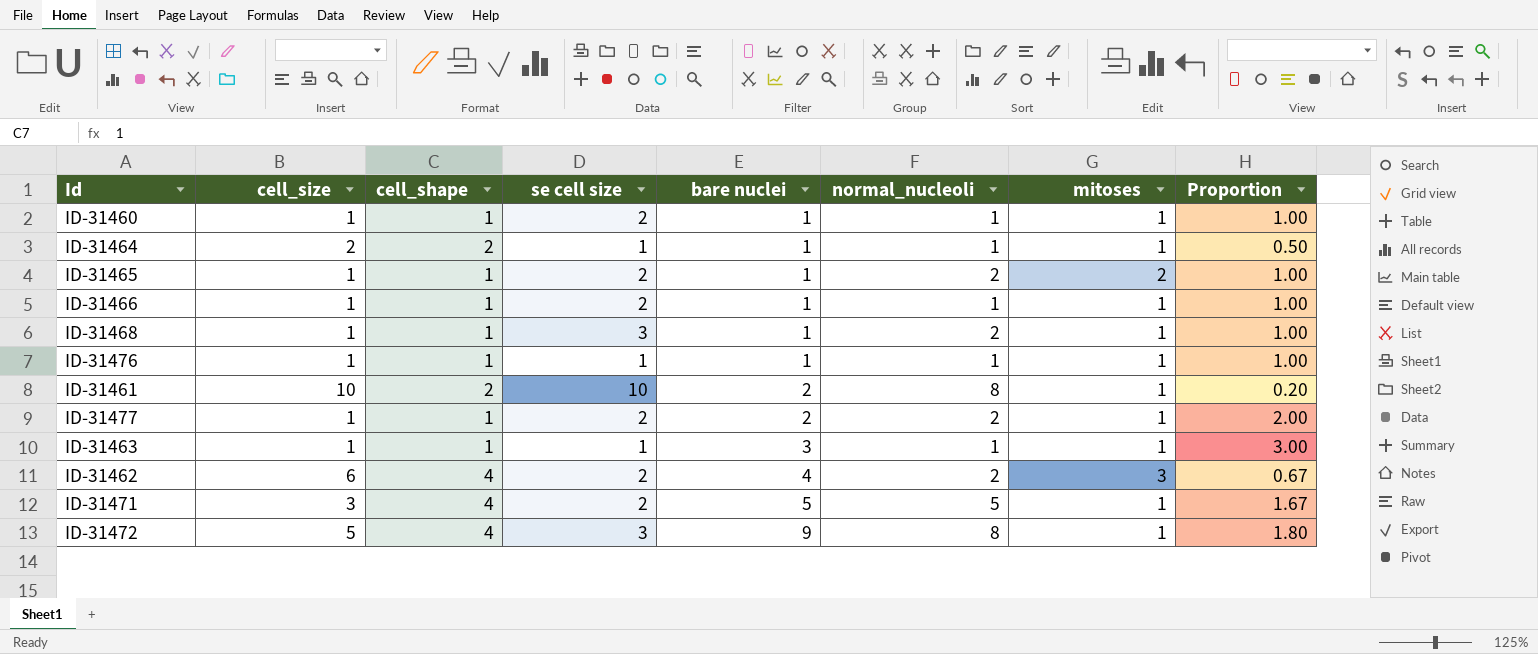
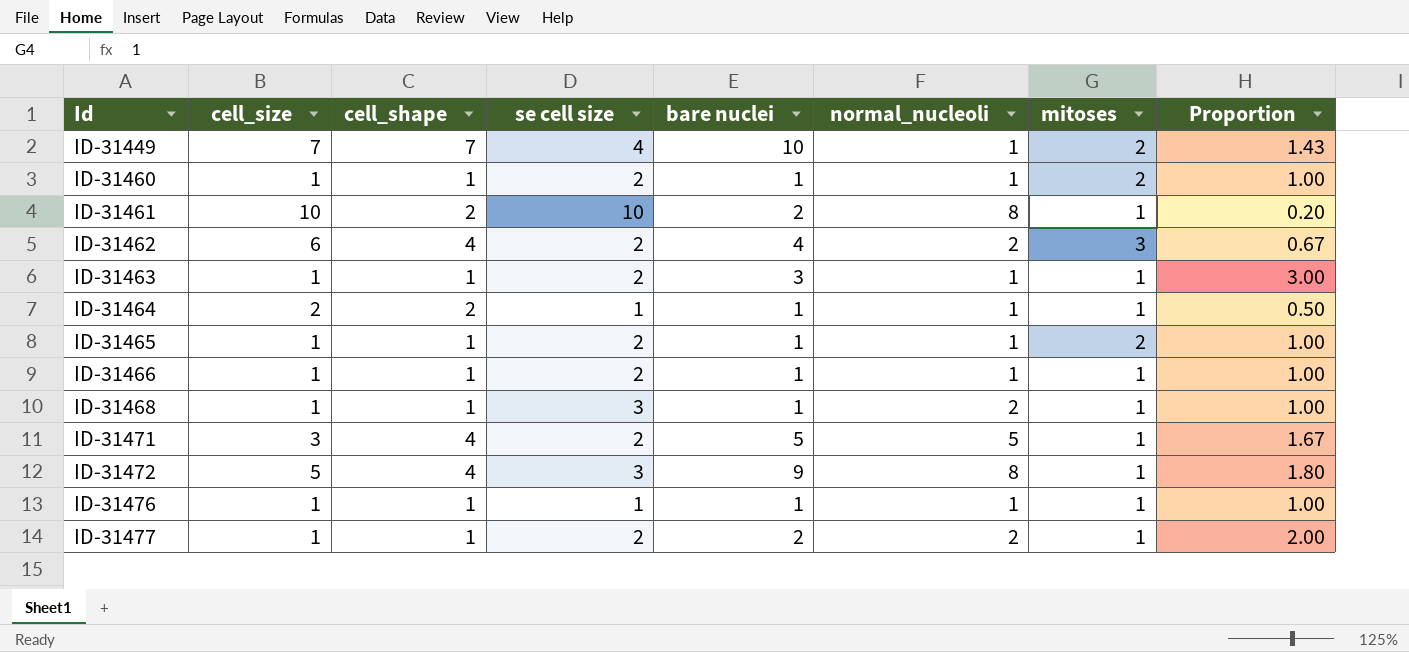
row order: bare nuclei ascending -> Id ascending
row ID-31449: none -> 7 | 7 | 4 | 10 | 1 | 2 | 1.43
ID-31460 | mitoses: 1 -> 2
ID-31463 | se cell size: 1 -> 2
ID-31465 | normal_nucleoli: 2 -> 1

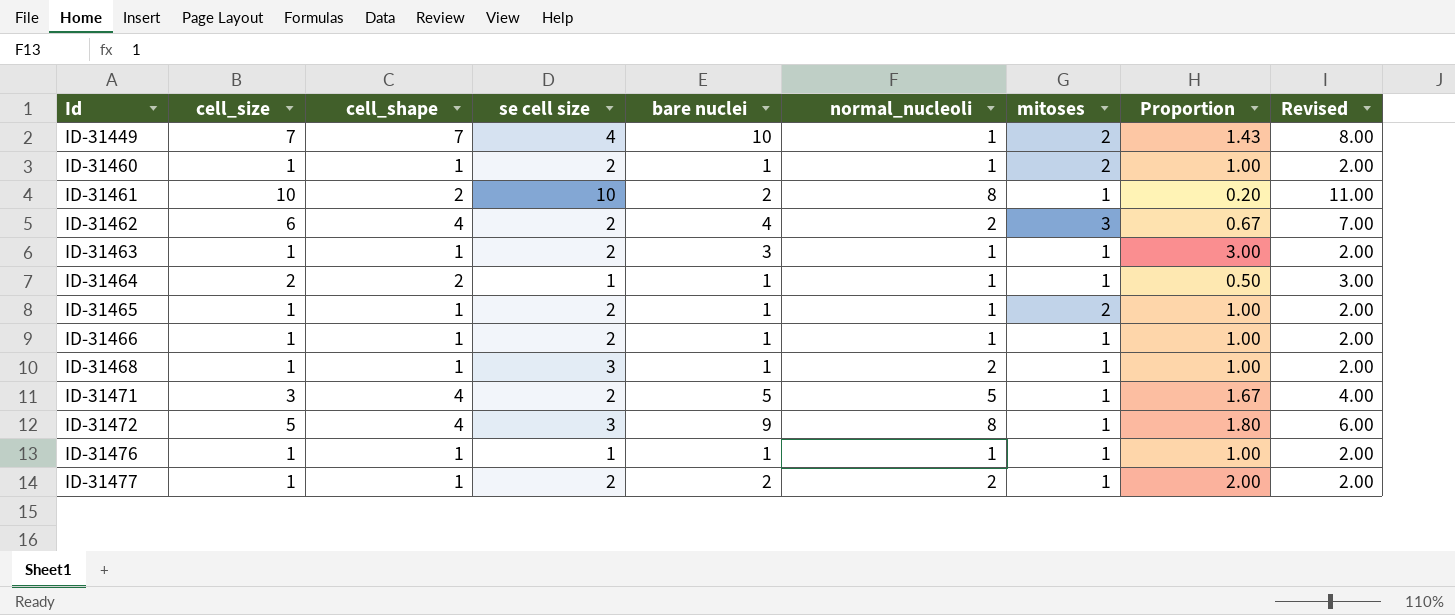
column Revised | formula: none -> [cell_size] + 1

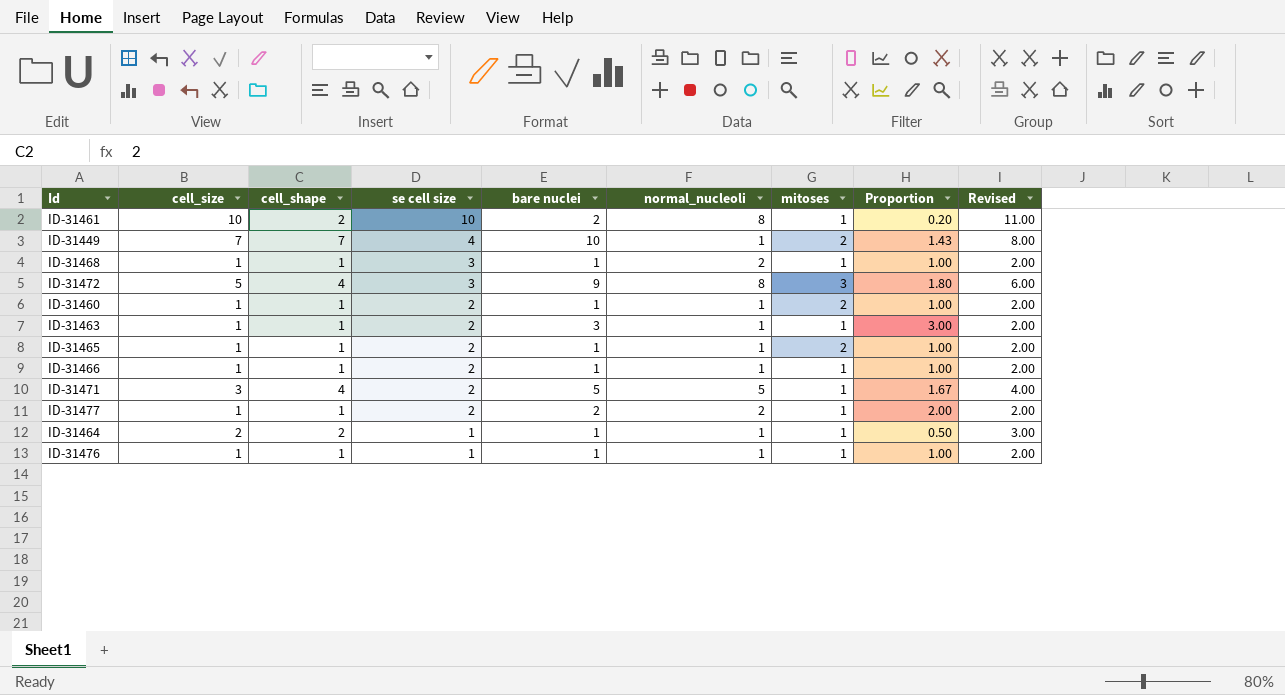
row order: Id ascending -> se cell size descending
row ID-31462: 6 | 4 | 2 | 4 | 2 | 3 | 0.67 | 7.00 -> none
ID-31472 | mitoses: 1 -> 3

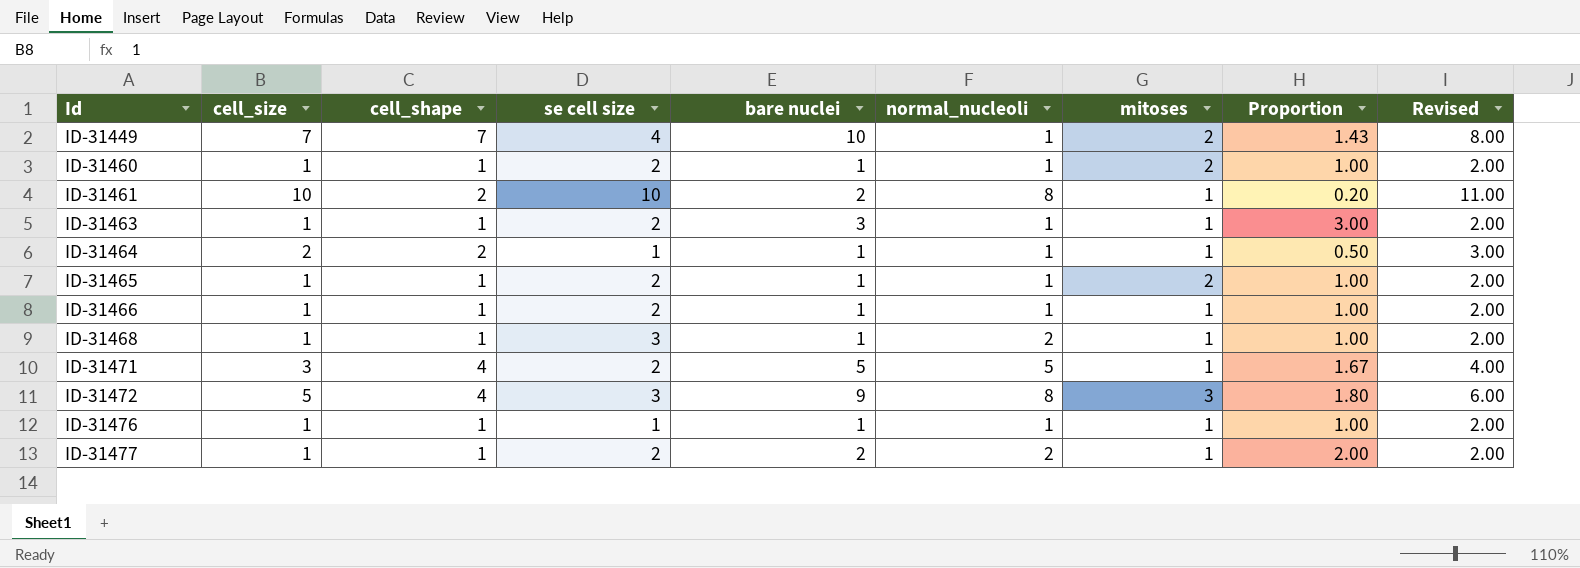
row order: se cell size descending -> Id ascending

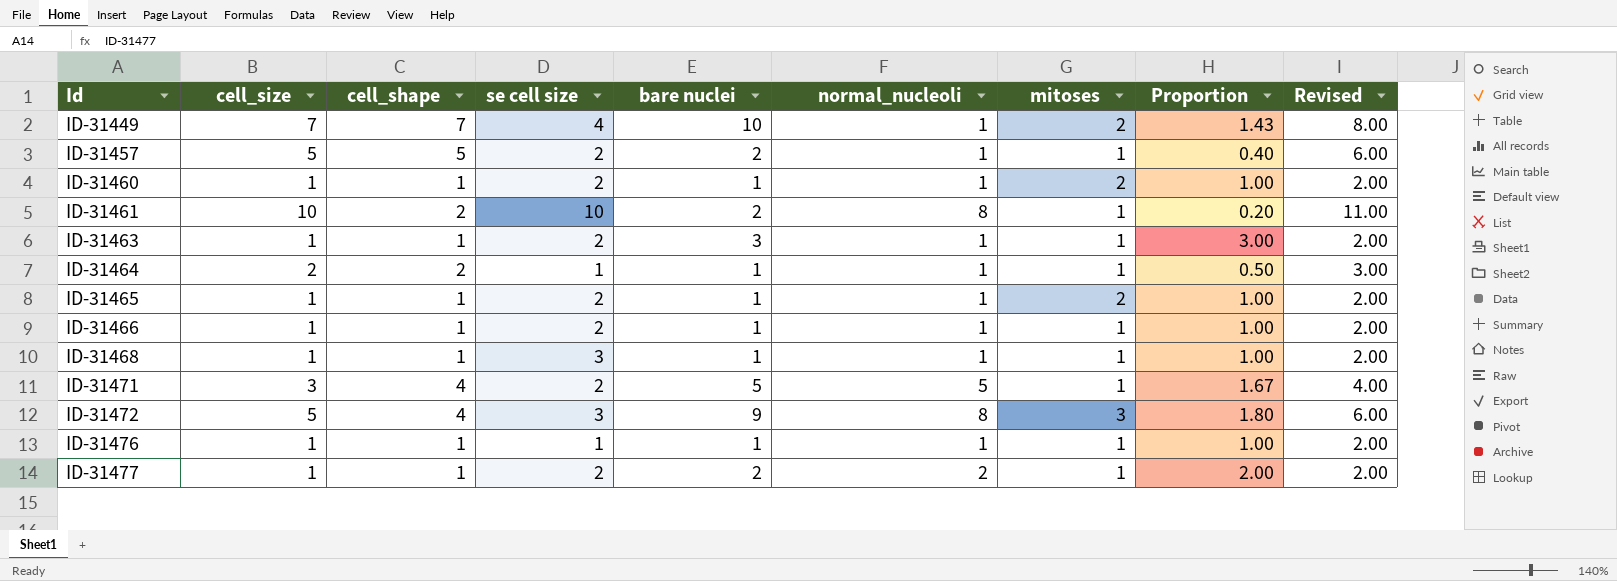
row ID-31457: none -> 5 | 5 | 2 | 2 | 1 | 1 | 0.40 | 6.00
ID-31468 | normal_nucleoli: 2 -> 1

